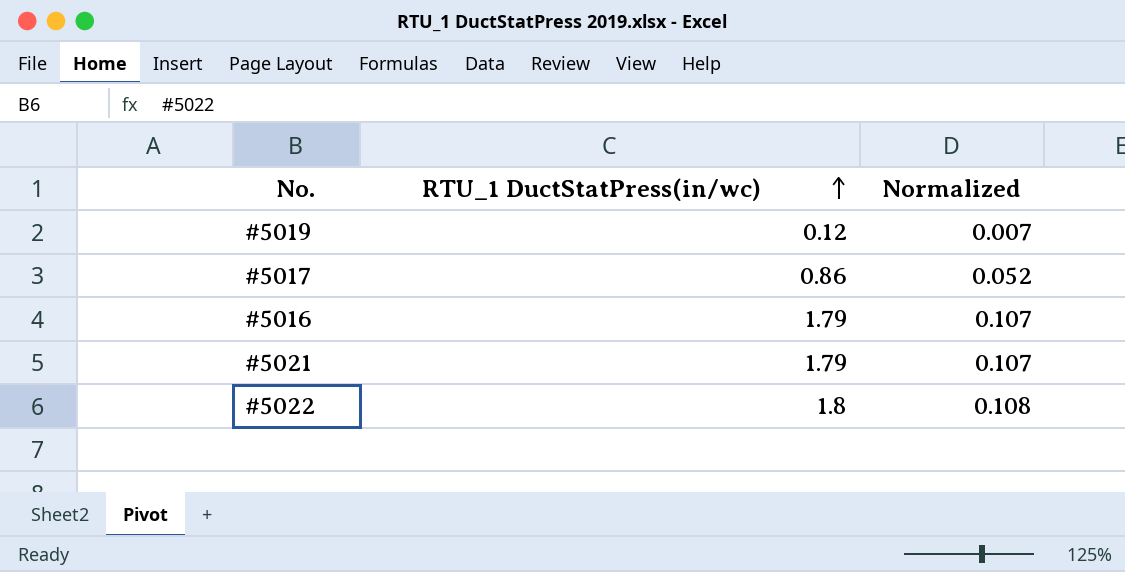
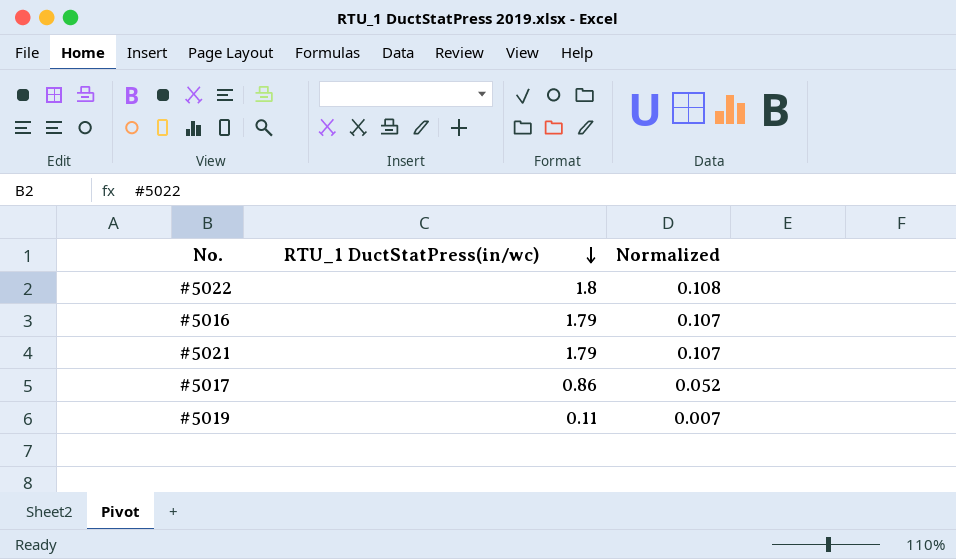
row order: RTU_1 DuctStatPress(in/wc) ascending -> RTU_1 DuctStatPress(in/wc) descending
#5019 | RTU_1 DuctStatPress(in/wc): 0.12 -> 0.11

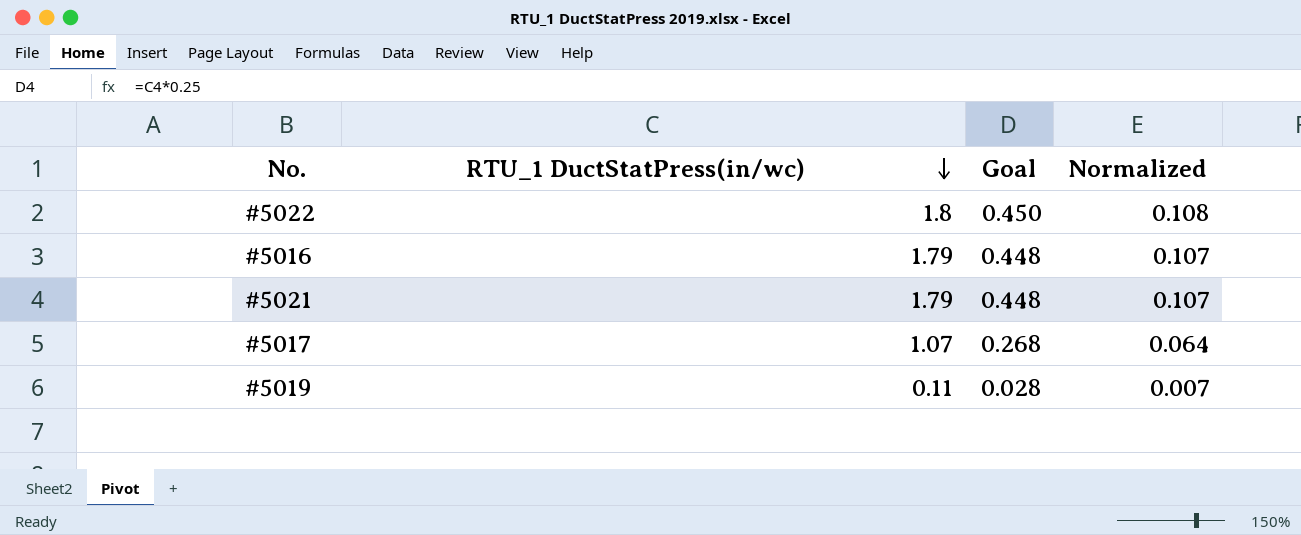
column Goal | formula: none -> [RTU_1 DuctStatPress(in/wc)] * 0.25
#5017 | RTU_1 DuctStatPress(in/wc): 0.86 -> 1.07
#5017 | Normalized: 0.052 -> 0.064

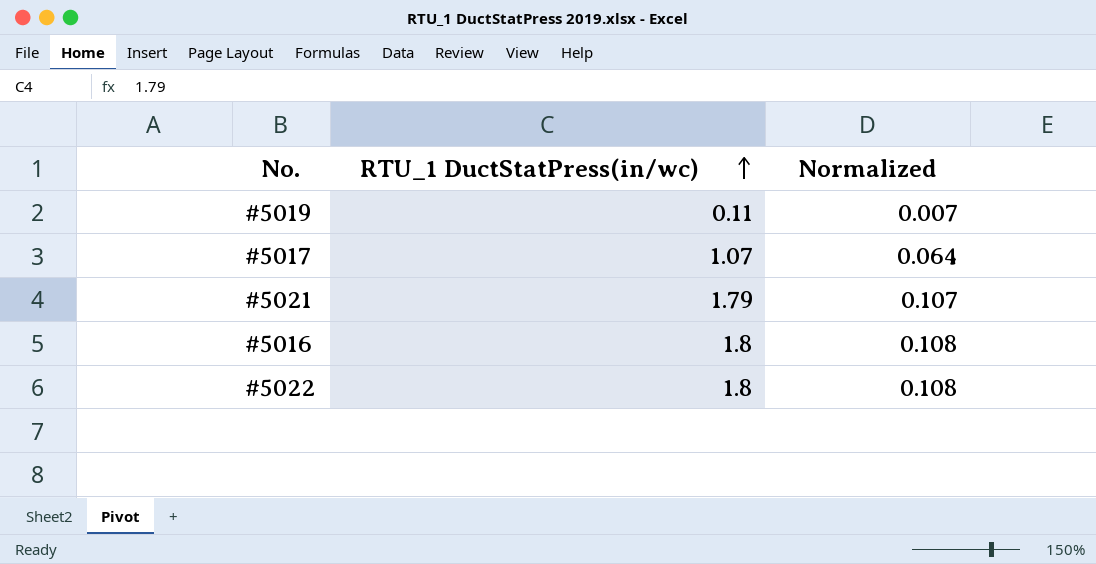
row order: RTU_1 DuctStatPress(in/wc) descending -> RTU_1 DuctStatPress(in/wc) ascending
column Goal | formula: [RTU_1 DuctStatPress(in/wc)] * 0.25 -> none
#5016 | RTU_1 DuctStatPress(in/wc): 1.79 -> 1.8
#5016 | Normalized: 0.107 -> 0.108

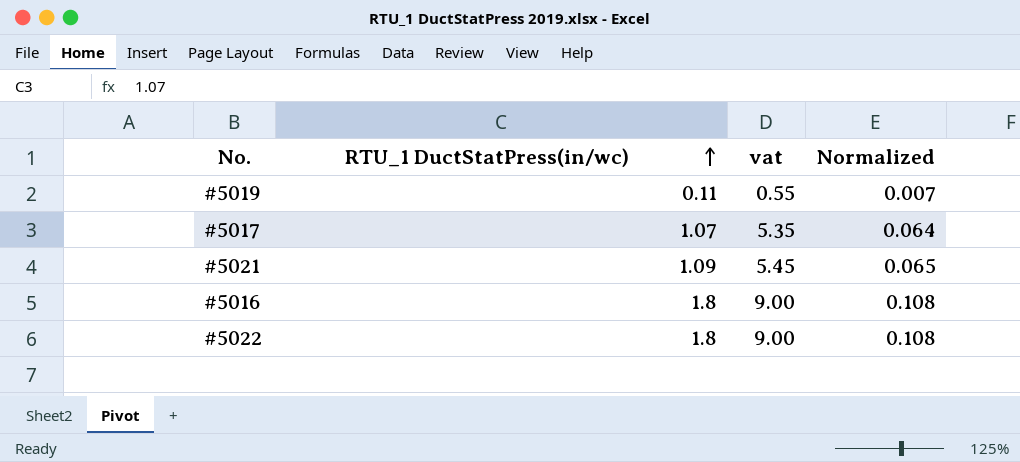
column vat | formula: none -> [RTU_1 DuctStatPress(in/wc)] * 5
#5021 | RTU_1 DuctStatPress(in/wc): 1.79 -> 1.09
#5021 | Normalized: 0.107 -> 0.065

